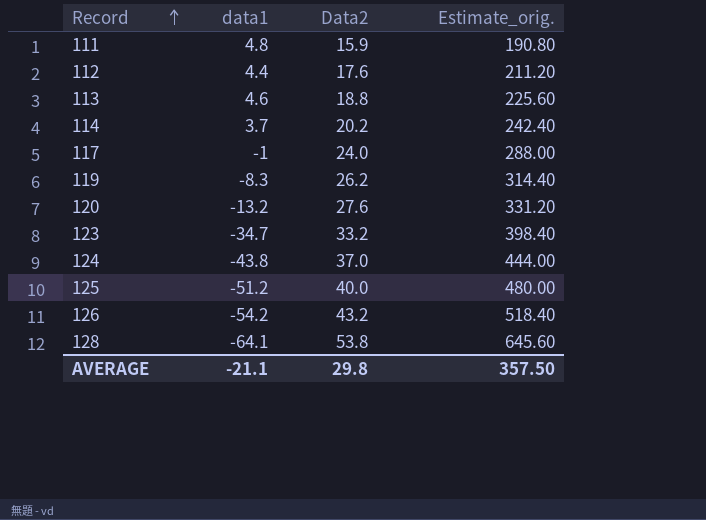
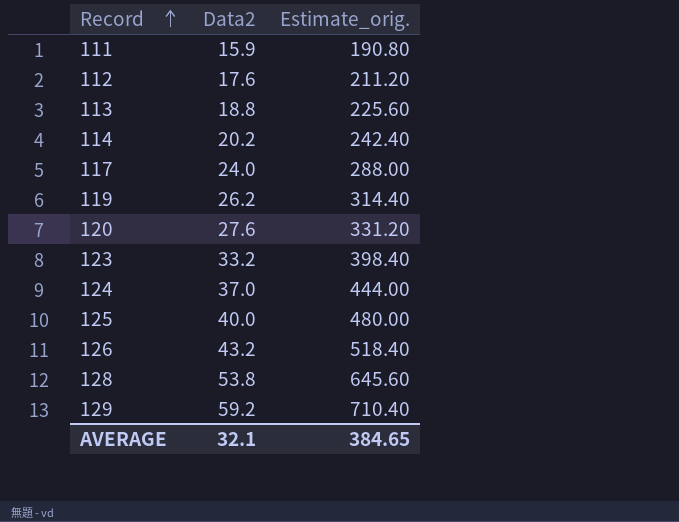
column data1 | position: 2 -> none
row 129: none -> 59.2 | 710.40
AVERAGE | Data2: 29.8 -> 32.1
AVERAGE | Estimate_orig.: 357.50 -> 384.65

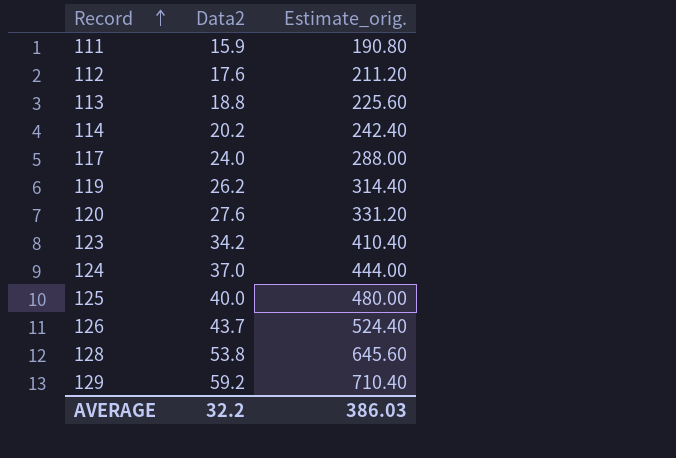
123 | Data2: 33.2 -> 34.2
123 | Estimate_orig.: 398.40 -> 410.40
126 | Data2: 43.2 -> 43.7
126 | Estimate_orig.: 518.40 -> 524.40
AVERAGE | Data2: 32.1 -> 32.2
AVERAGE | Estimate_orig.: 384.65 -> 386.03

